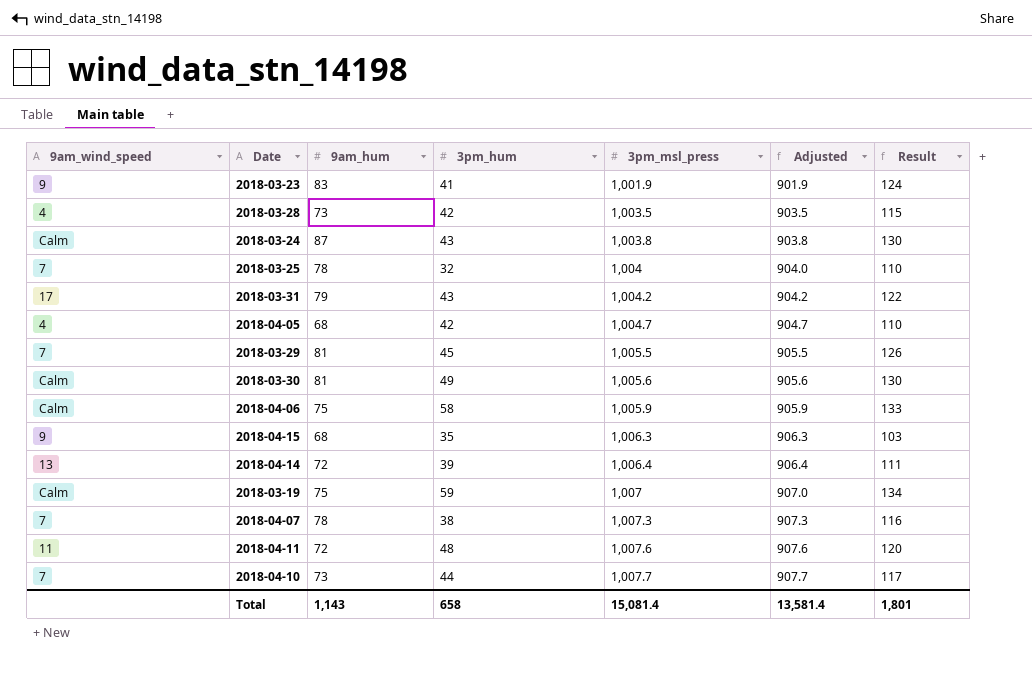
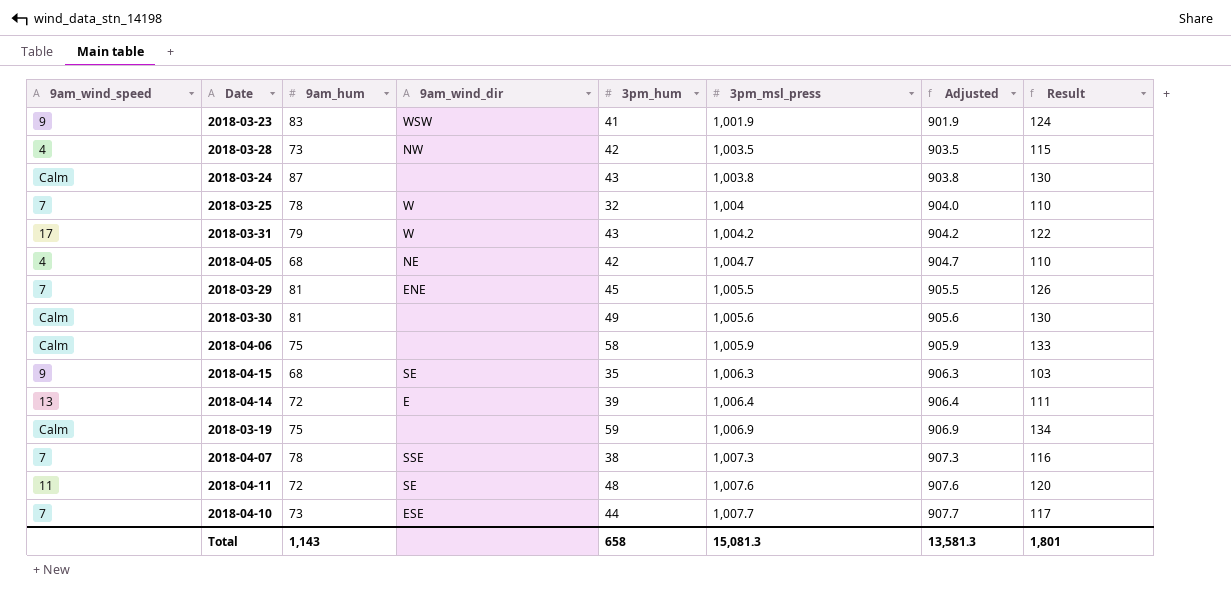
column 9am_wind_dir | position: none -> 4
2018-03-19 | 3pm_msl_press: 1,007 -> 1,006.9
2018-03-19 | Adjusted: 907.0 -> 906.9
Total | 3pm_msl_press: 15,081.4 -> 15,081.3
Total | Adjusted: 13,581.4 -> 13,581.3

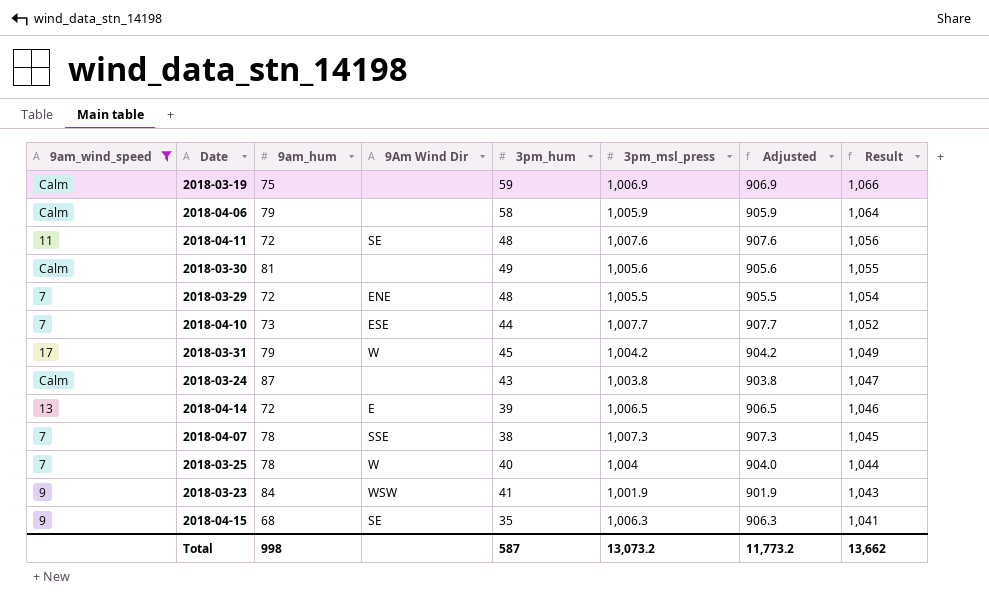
filter: none -> 9am_wind_speed != 4
row order: 3pm_msl_press ascending -> Result descending
column name: 9am_wind_dir -> 9Am Wind Dir
column Result | formula: [9am_hum] + [3pm_hum] -> [3pm_hum] + [3pm_msl_press]
2018-04-06 | 9am_hum: 75 -> 79
2018-03-29 | 9am_hum: 81 -> 72
2018-03-29 | 3pm_hum: 45 -> 48
2018-03-31 | 3pm_hum: 43 -> 45
2018-04-14 | 3pm_msl_press: 1,006.4 -> 1,006.5
2018-04-14 | Adjusted: 906.4 -> 906.5
2018-03-25 | 3pm_hum: 32 -> 40
2018-03-23 | 9am_hum: 83 -> 84
Total | 9am_hum: 1,143 -> 998
Total | 3pm_hum: 658 -> 587
Total | 3pm_msl_press: 15,081.3 -> 13,073.2
Total | Adjusted: 13,581.3 -> 11,773.2
Total | Result: 1,801 -> 13,662

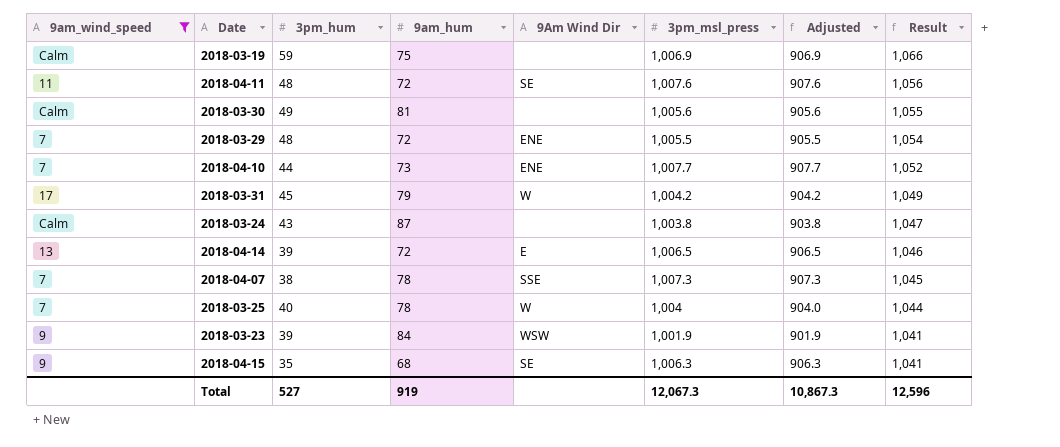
column 3pm_hum | position: 5 -> 3
row 2018-04-06: Calm | 79 | none | 58 | 1,005.9 | 905.9 | 1,064 -> none
2018-04-10 | 9Am Wind Dir: ESE -> ENE
2018-03-23 | 3pm_hum: 41 -> 39
2018-03-23 | Result: 1,043 -> 1,041
Total | 3pm_hum: 587 -> 527
Total | 9am_hum: 998 -> 919
Total | 3pm_msl_press: 13,073.2 -> 12,067.3
Total | Adjusted: 11,773.2 -> 10,867.3
Total | Result: 13,662 -> 12,596

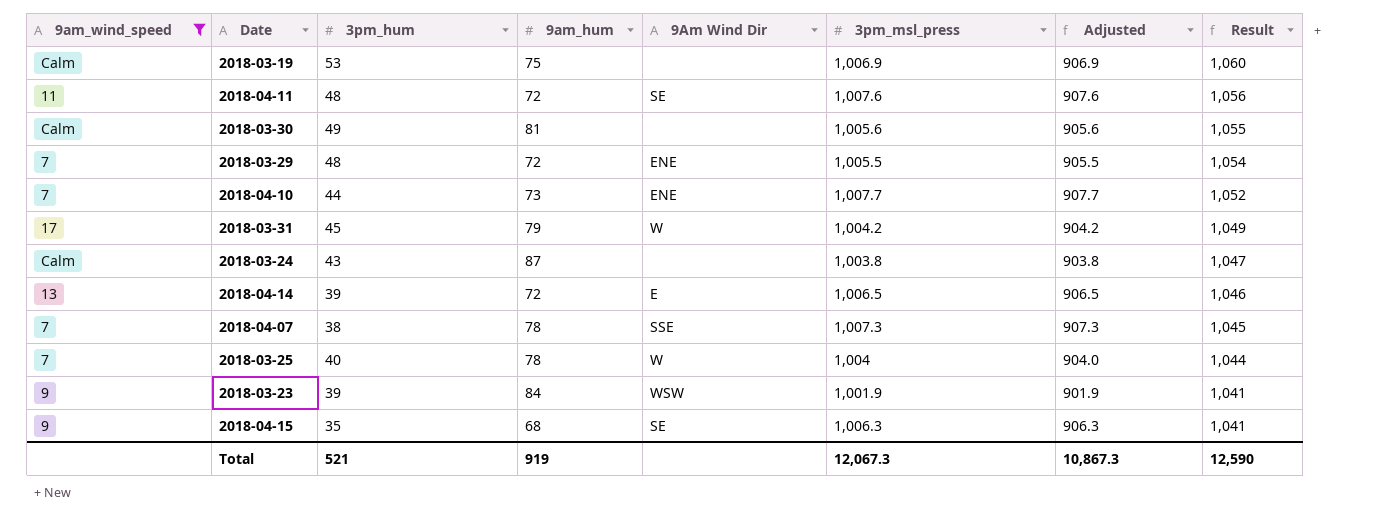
2018-03-19 | 3pm_hum: 59 -> 53
2018-03-19 | Result: 1,066 -> 1,060
Total | 3pm_hum: 527 -> 521
Total | Result: 12,596 -> 12,590

